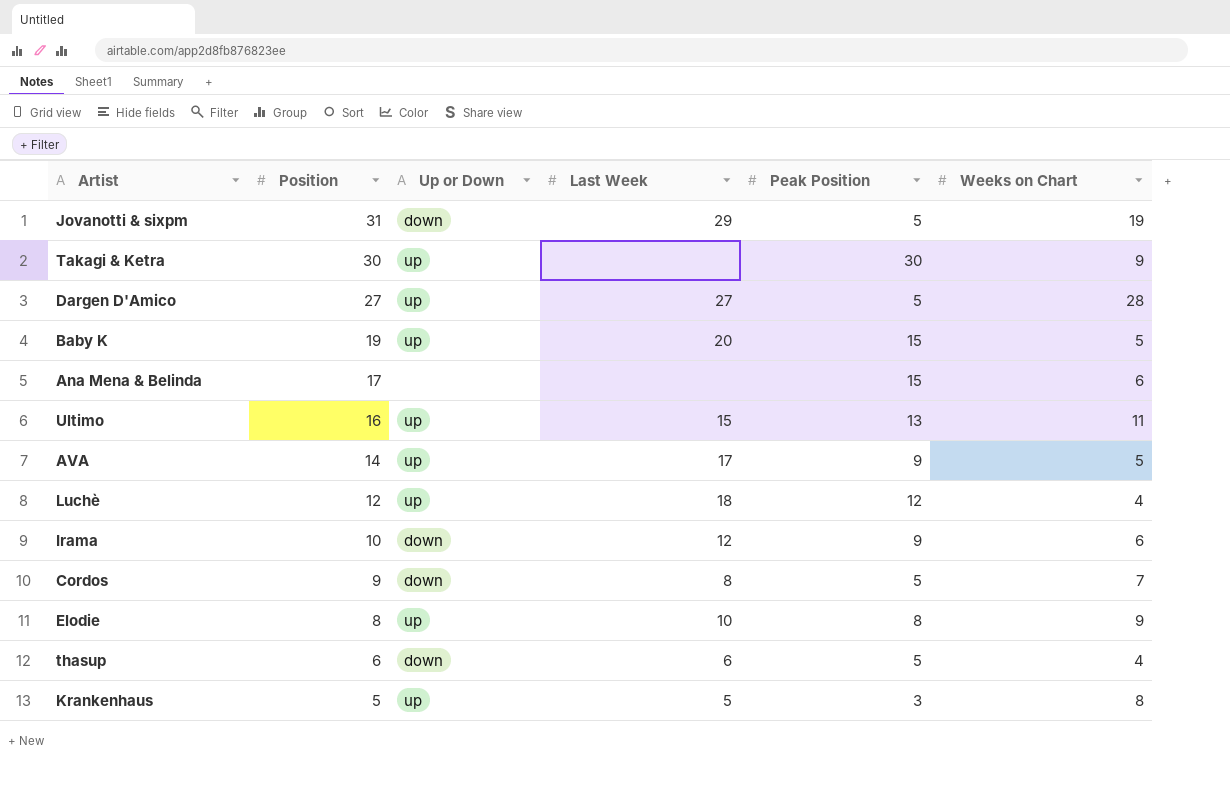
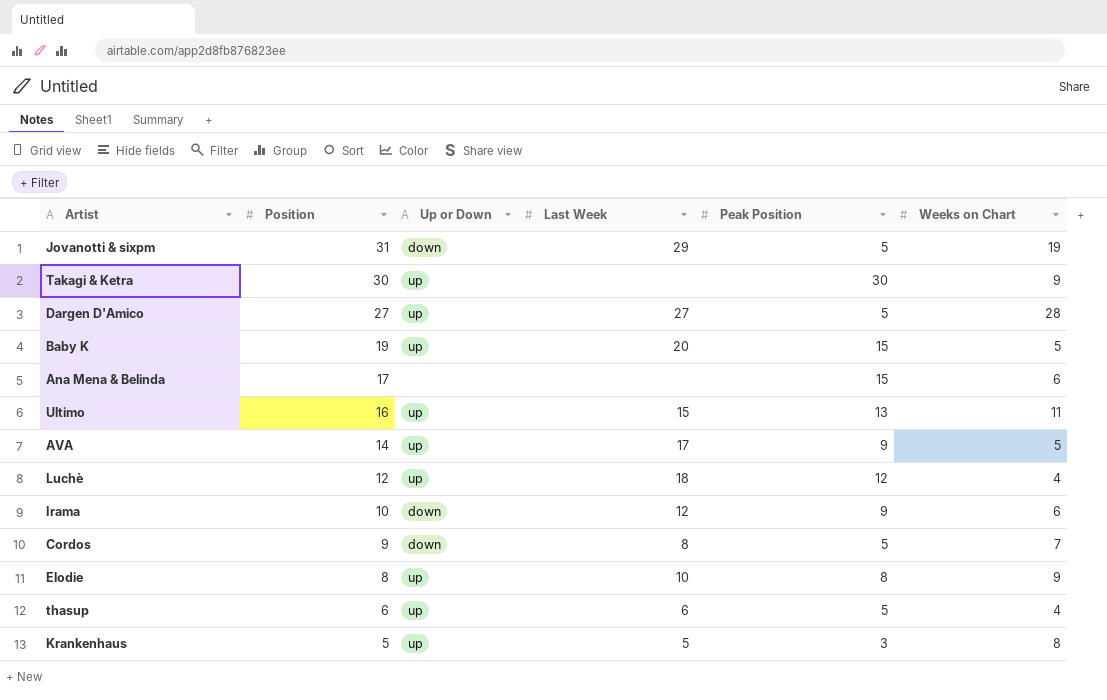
thasup | Up or Down: down -> up

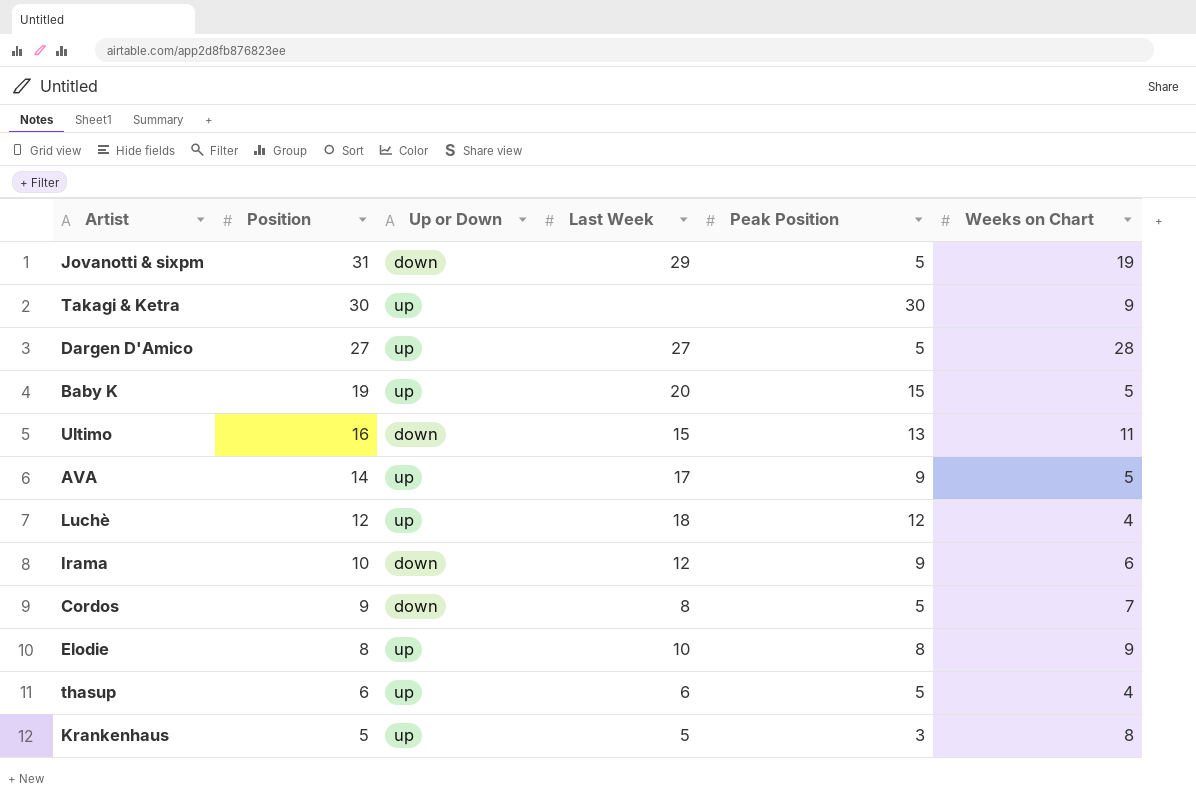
row Ana Mena & Belinda: 17 | none | none | 15 | 6 -> none
Ultimo | Up or Down: up -> down

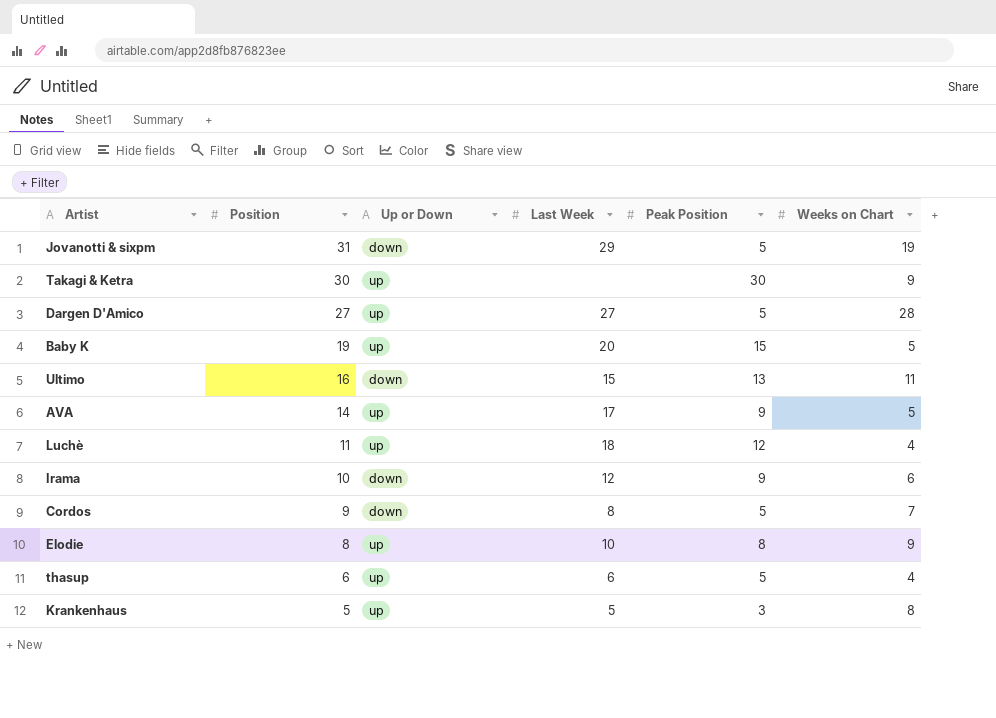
Luchè | Position: 12 -> 11

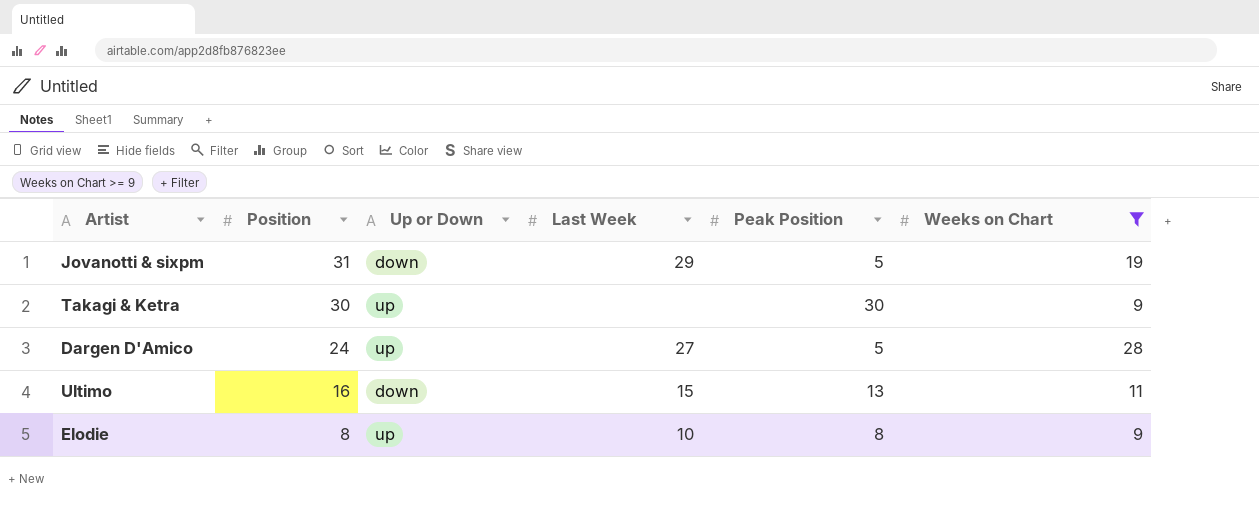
filter: none -> Weeks on Chart >= 9
Dargen D'Amico | Position: 27 -> 24

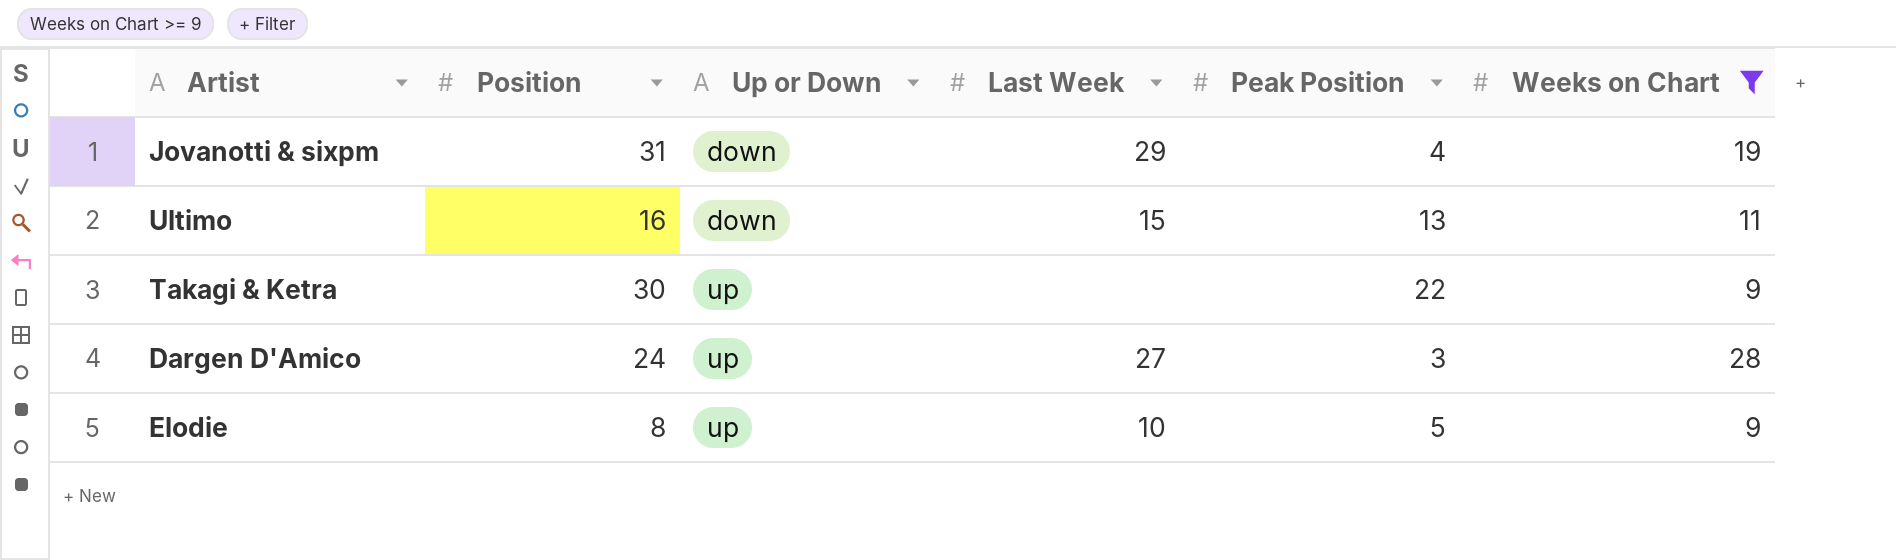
row order: Position descending -> Up or Down ascending
Jovanotti & sixpm | Peak Position: 5 -> 4
Takagi & Ketra | Peak Position: 30 -> 22
Dargen D'Amico | Peak Position: 5 -> 3
Elodie | Peak Position: 8 -> 5

